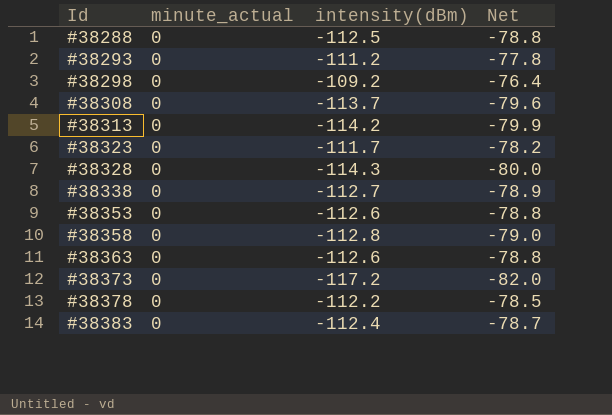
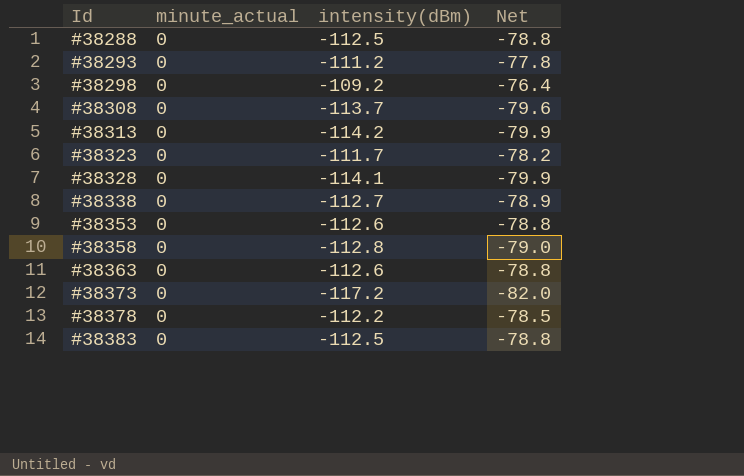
#38328 | intensity(dBm): -114.3 -> -114.1
#38328 | Net: -80.0 -> -79.9
#38383 | intensity(dBm): -112.4 -> -112.5
#38383 | Net: -78.7 -> -78.8

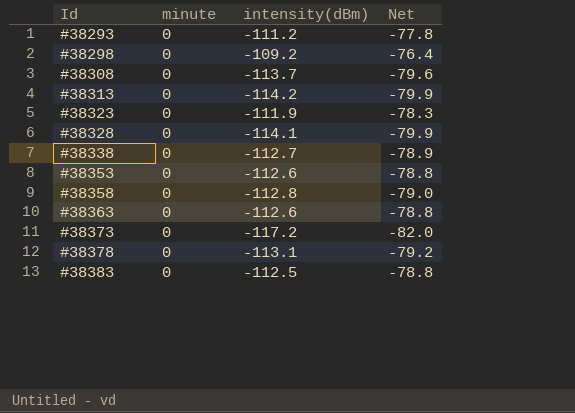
column name: minute_actual -> minute
row #38288: 0 | -112.5 | -78.8 -> none
#38323 | intensity(dBm): -111.7 -> -111.9
#38323 | Net: -78.2 -> -78.3
#38378 | intensity(dBm): -112.2 -> -113.1
#38378 | Net: -78.5 -> -79.2

